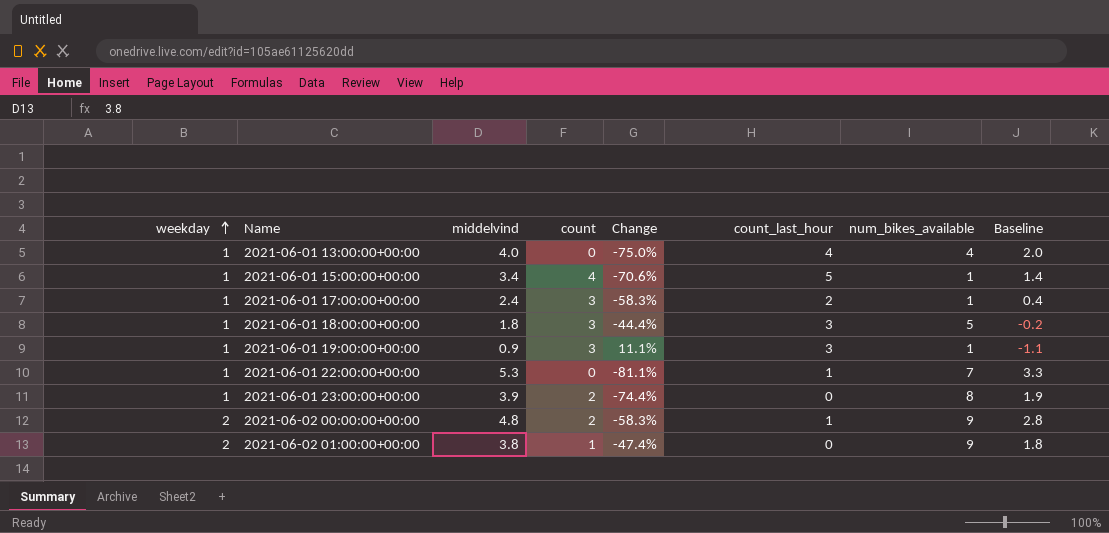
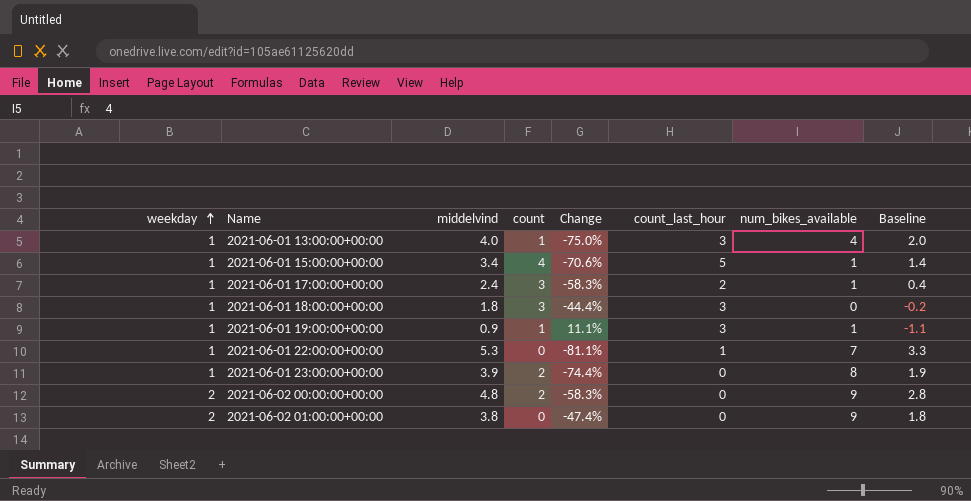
2021-06-01 13:00:00+00:00 | count: 0 -> 1
2021-06-01 13:00:00+00:00 | count_last_hour: 4 -> 3
2021-06-01 18:00:00+00:00 | num_bikes_available: 5 -> 0
2021-06-01 19:00:00+00:00 | count: 3 -> 1
2021-06-02 00:00:00+00:00 | count_last_hour: 1 -> 0
2021-06-02 01:00:00+00:00 | count: 1 -> 0

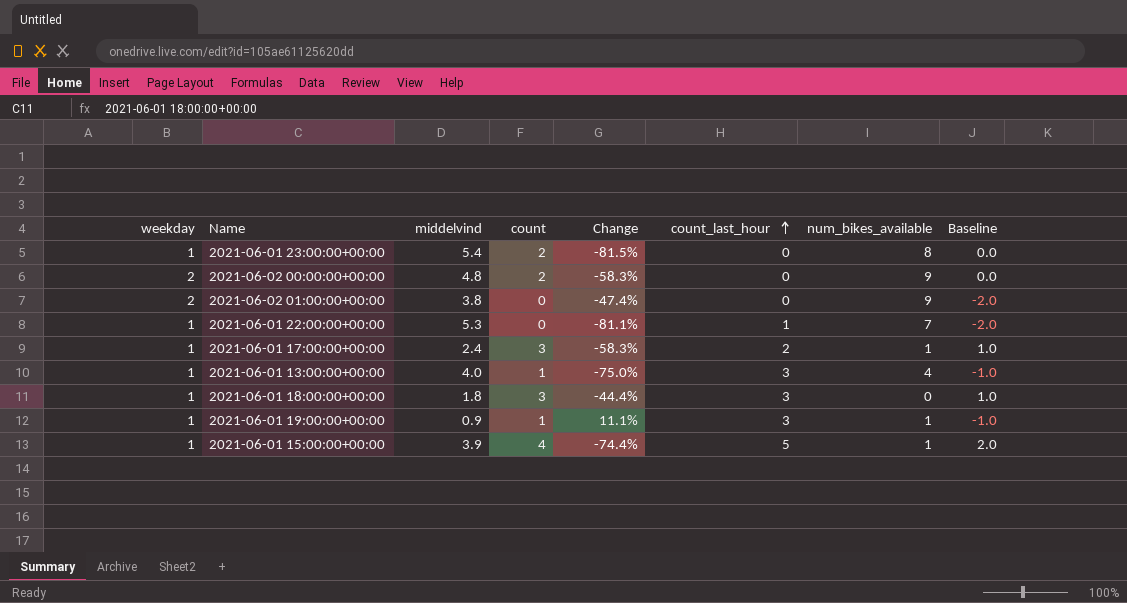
row order: weekday ascending -> count_last_hour ascending
column Baseline | formula: [middelvind] - 2 -> [count] - 2
2021-06-01 23:00:00+00:00 | middelvind: 3.9 -> 5.4
2021-06-01 23:00:00+00:00 | Change: -74.4% -> -81.5%
2021-06-01 15:00:00+00:00 | middelvind: 3.4 -> 3.9
2021-06-01 15:00:00+00:00 | Change: -70.6% -> -74.4%

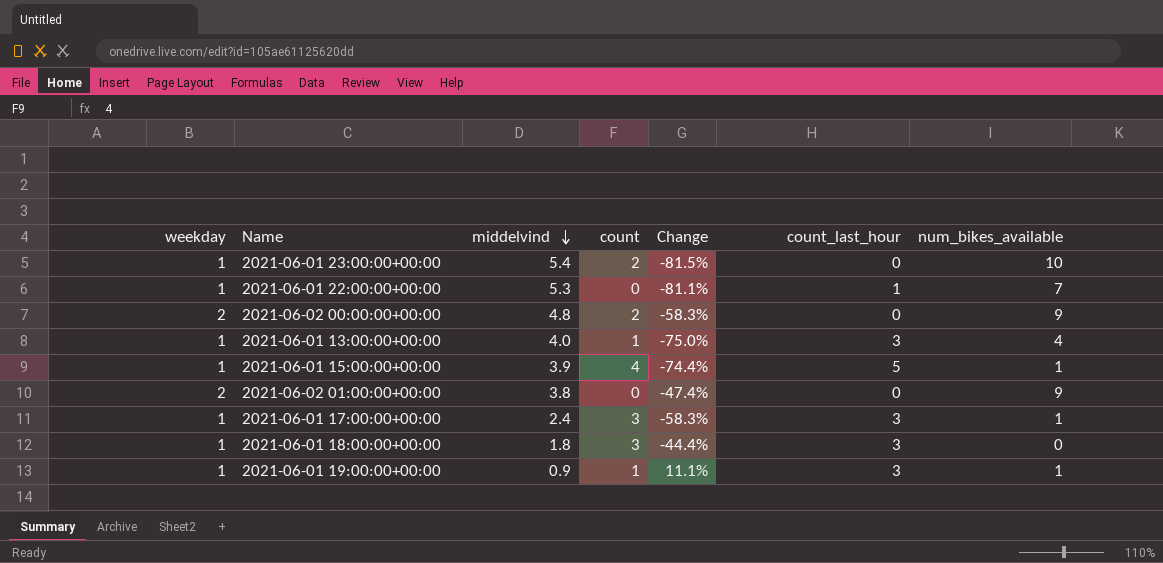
row order: count_last_hour ascending -> middelvind descending
column Baseline | formula: [count] - 2 -> none
2021-06-01 23:00:00+00:00 | num_bikes_available: 8 -> 10
2021-06-01 17:00:00+00:00 | count_last_hour: 2 -> 3

